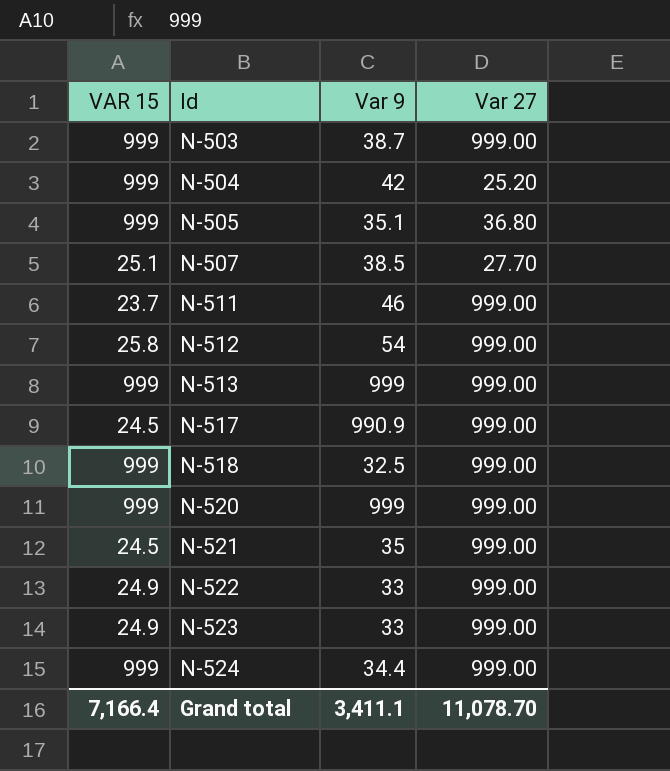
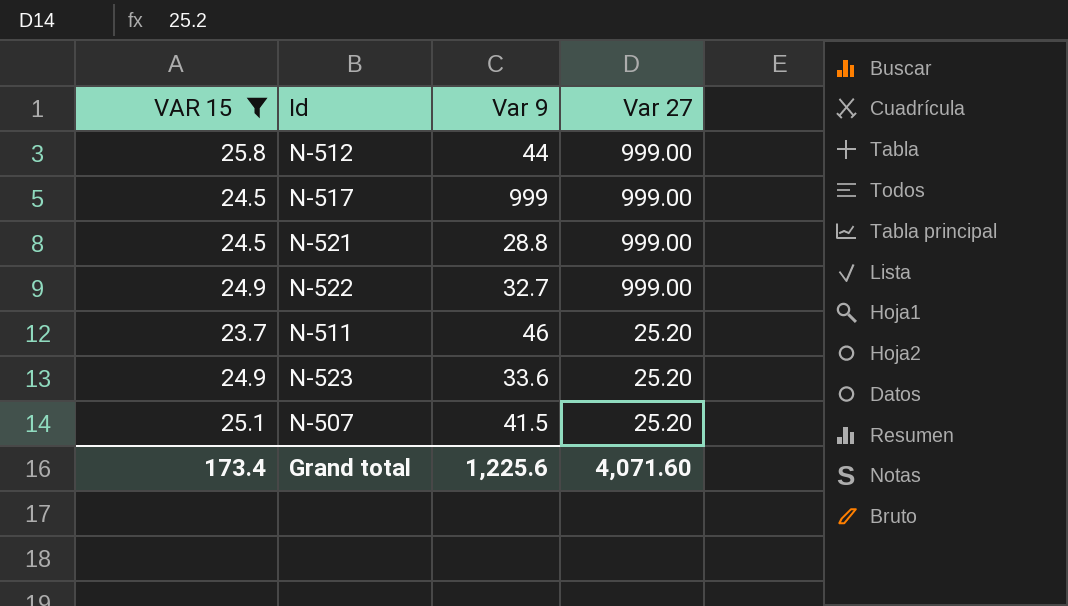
filter: none -> VAR 15 != 999
row order: Id ascending -> Var 27 descending
N-512 | Var 9: 54 -> 44
N-517 | Var 9: 990.9 -> 999
N-521 | Var 9: 35 -> 28.8
N-522 | Var 9: 33 -> 32.7
N-511 | Var 27: 999.00 -> 25.20
N-523 | Var 9: 33 -> 33.6
N-523 | Var 27: 999.00 -> 25.20
N-507 | Var 9: 38.5 -> 41.5
N-507 | Var 27: 27.70 -> 25.20
Grand total | VAR 15: 7,166.4 -> 173.4
Grand total | Var 9: 3,411.1 -> 1,225.6
Grand total | Var 27: 11,078.70 -> 4,071.60

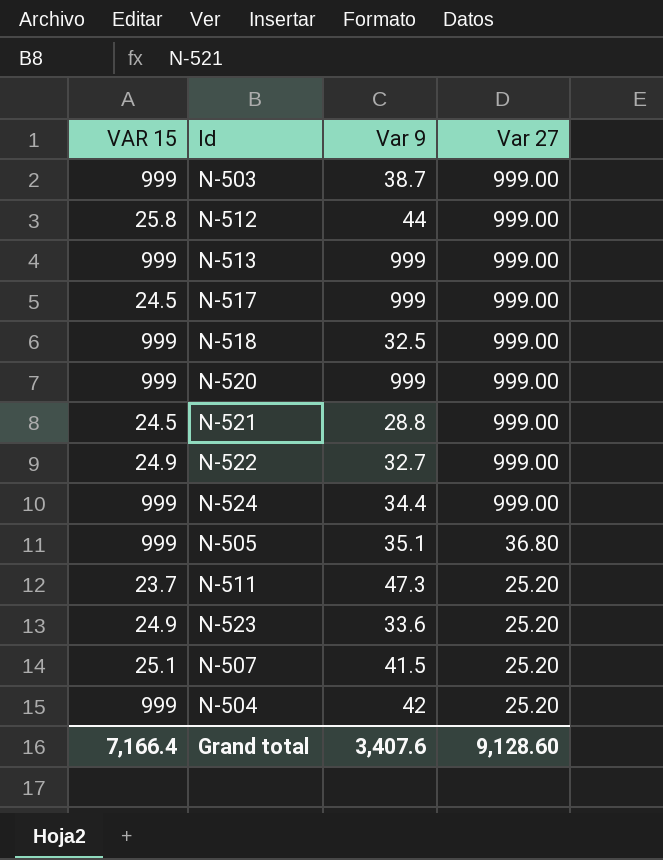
filter: VAR 15 != 999 -> none
N-511 | Var 9: 46 -> 47.3
Grand total | VAR 15: 173.4 -> 7,166.4
Grand total | Var 9: 1,225.6 -> 3,407.6
Grand total | Var 27: 4,071.60 -> 9,128.60

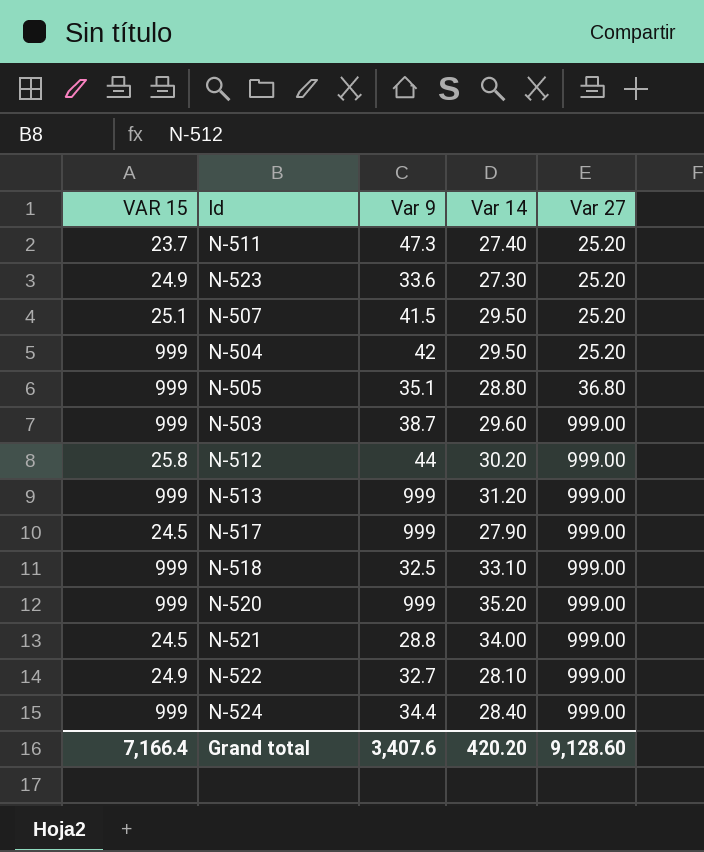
row order: Var 27 descending -> Var 27 ascending
column Var 14 | position: none -> 4

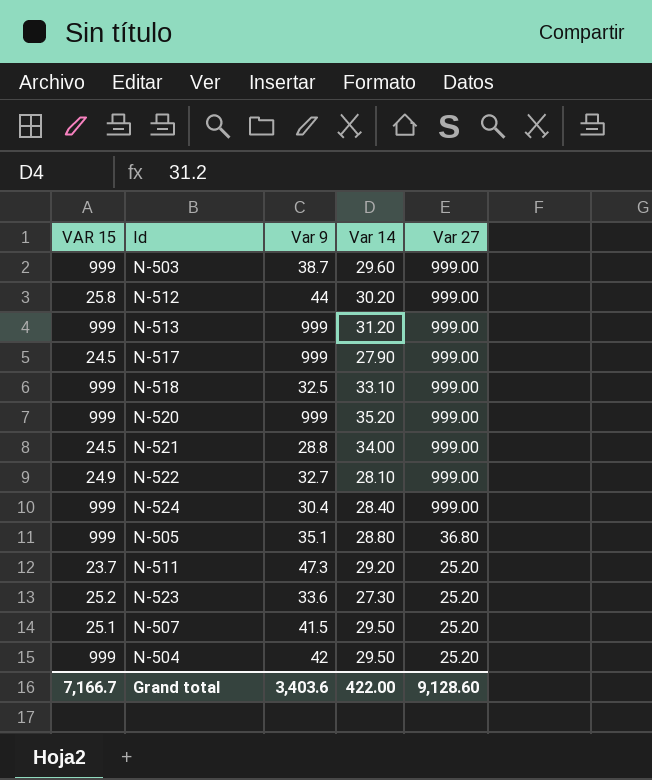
row order: Var 27 ascending -> Var 27 descending
N-524 | Var 9: 34.4 -> 30.4
N-511 | Var 14: 27.40 -> 29.20
N-523 | VAR 15: 24.9 -> 25.2
Grand total | VAR 15: 7,166.4 -> 7,166.7
Grand total | Var 9: 3,407.6 -> 3,403.6
Grand total | Var 14: 420.20 -> 422.00

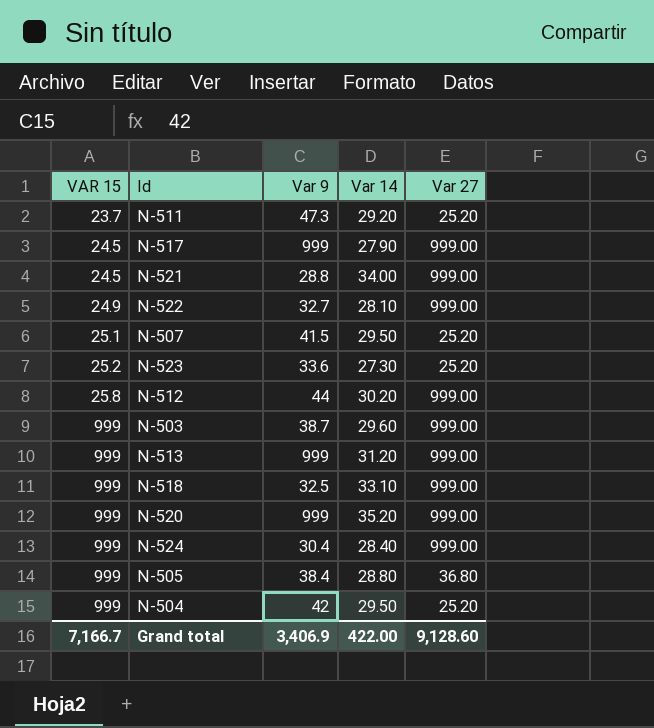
row order: Var 27 descending -> VAR 15 ascending
N-505 | Var 9: 35.1 -> 38.4
Grand total | Var 9: 3,403.6 -> 3,406.9

